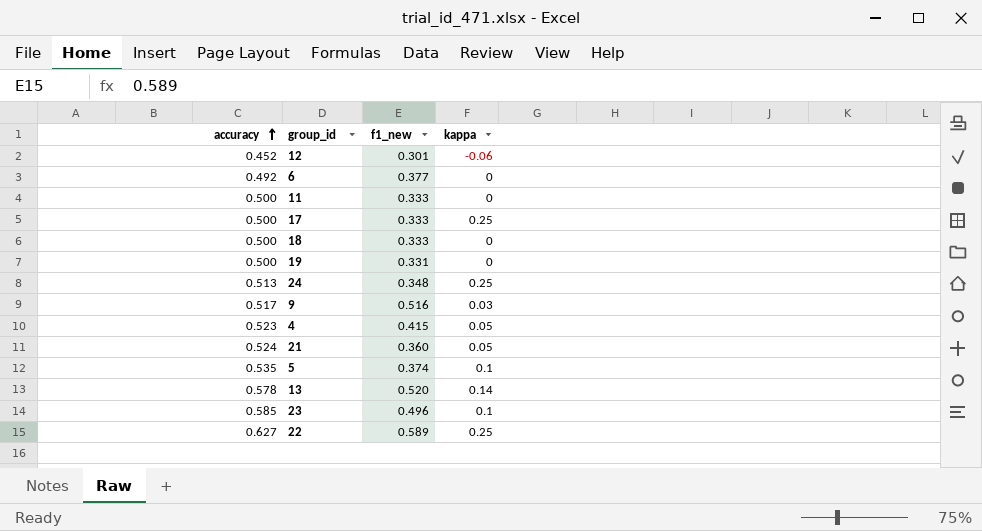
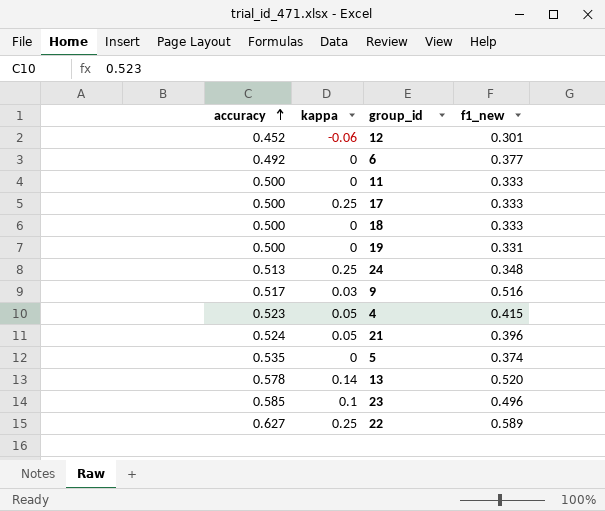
column kappa | position: 4 -> 2
21 | f1_new: 0.360 -> 0.396
5 | kappa: 0.1 -> 0

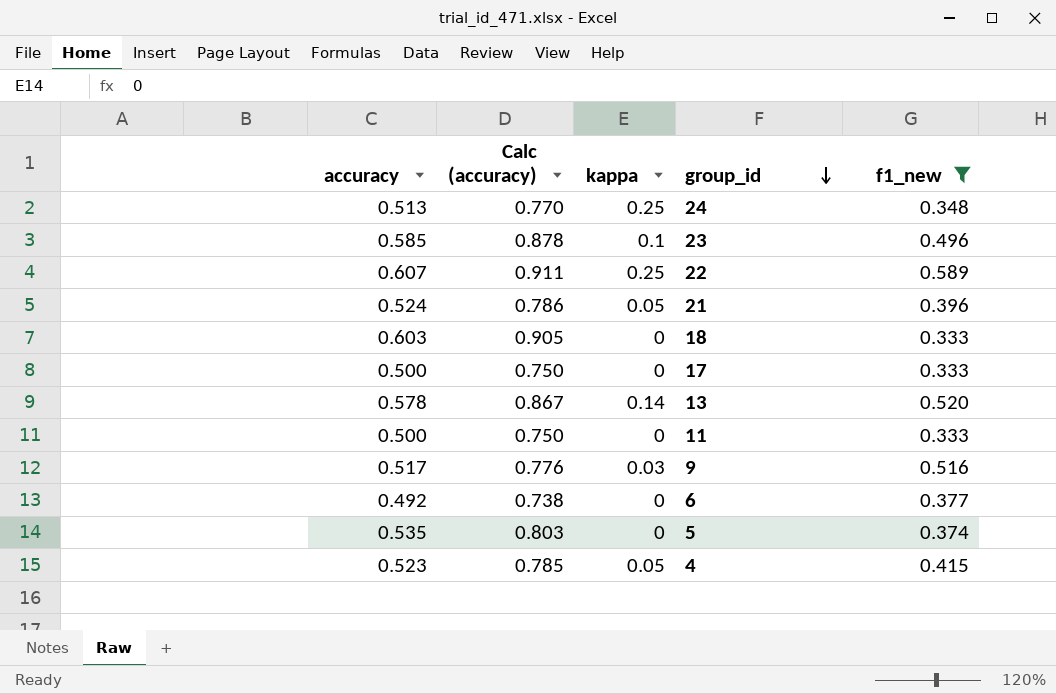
filter: none -> f1_new >= 0.333
row order: accuracy ascending -> group_id descending
column Calc (accuracy) | formula: none -> [accuracy] * 1.5
22 | accuracy: 0.627 -> 0.607
18 | accuracy: 0.500 -> 0.603
17 | kappa: 0.25 -> 0

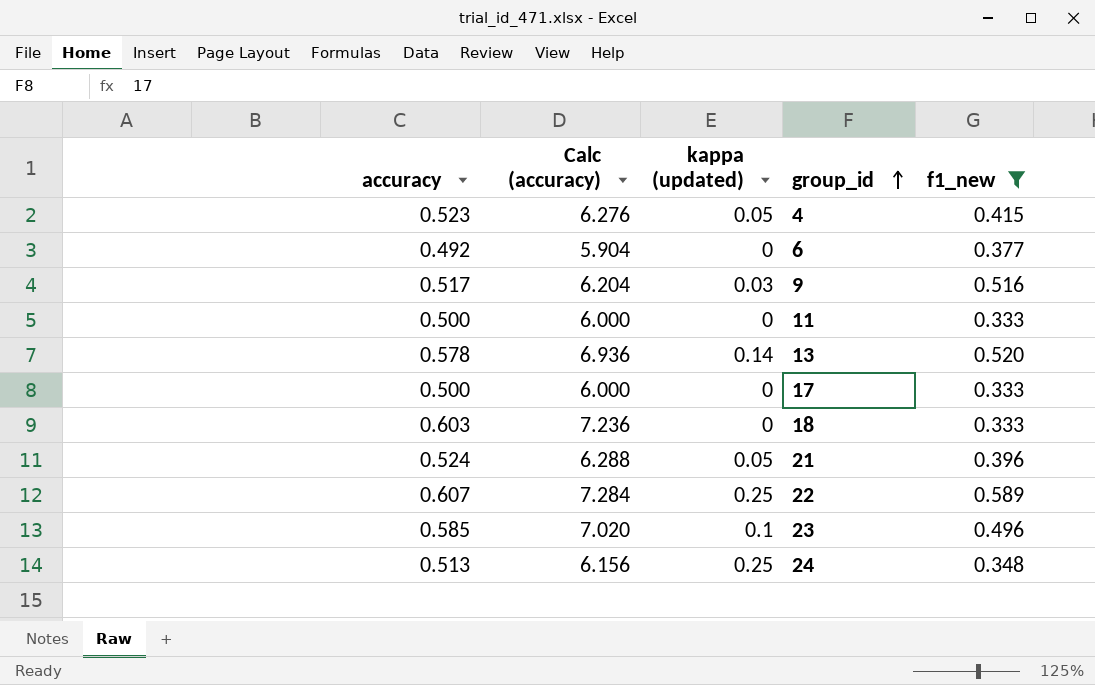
row order: group_id descending -> group_id ascending
column Calc (accuracy) | formula: [accuracy] * 1.5 -> [accuracy] * 12
column name: kappa -> kappa (updated)
row 5: 0.535 | 0.803 | 0 | 0.374 -> none

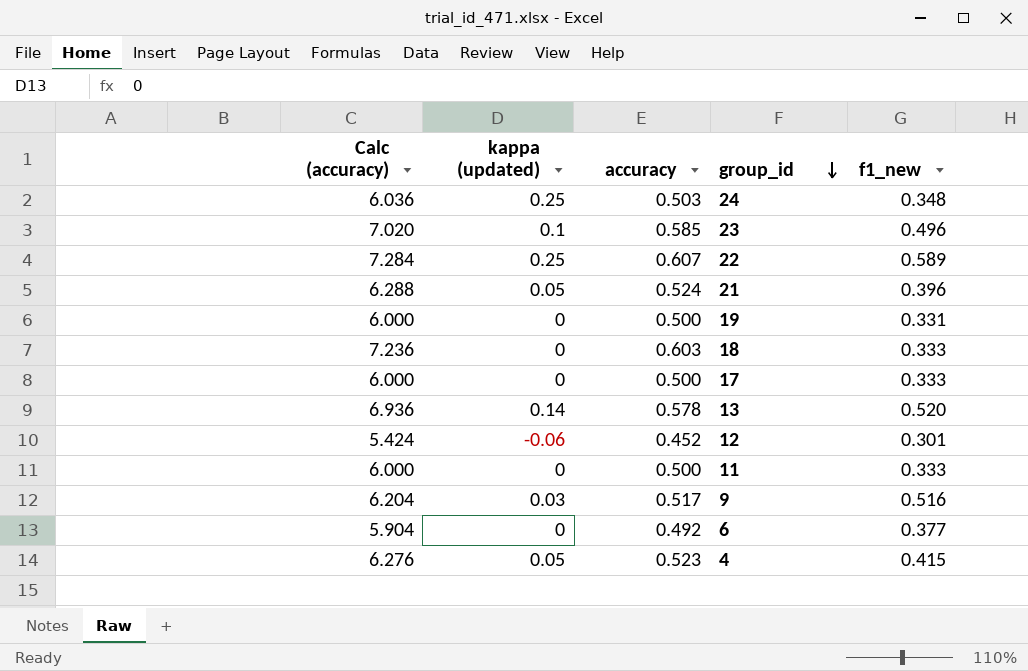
filter: f1_new >= 0.333 -> none
row order: group_id ascending -> group_id descending
column accuracy | position: 1 -> 3
24 | Calc (accuracy): 6.156 -> 6.036
24 | accuracy: 0.513 -> 0.503

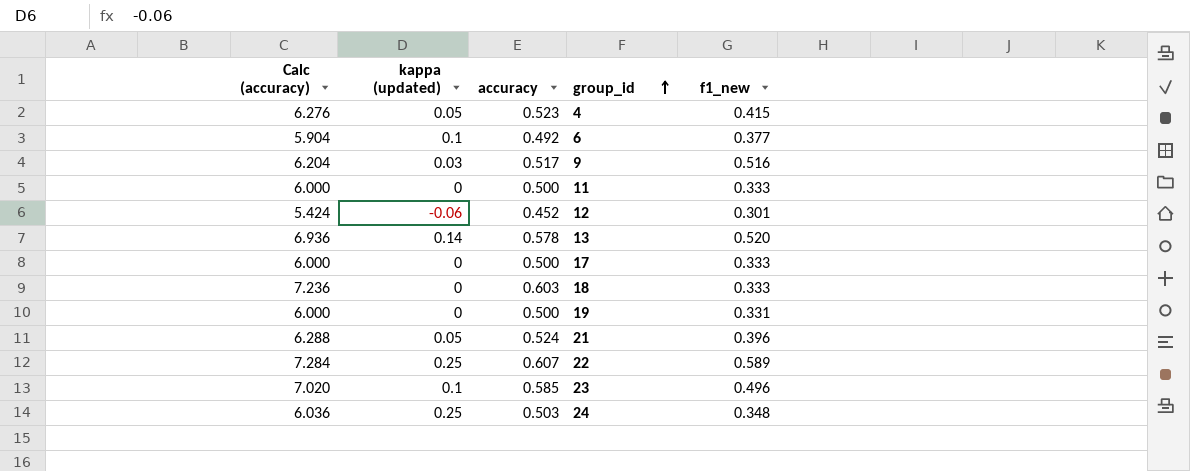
row order: group_id descending -> group_id ascending
6 | kappa (updated): 0 -> 0.1

